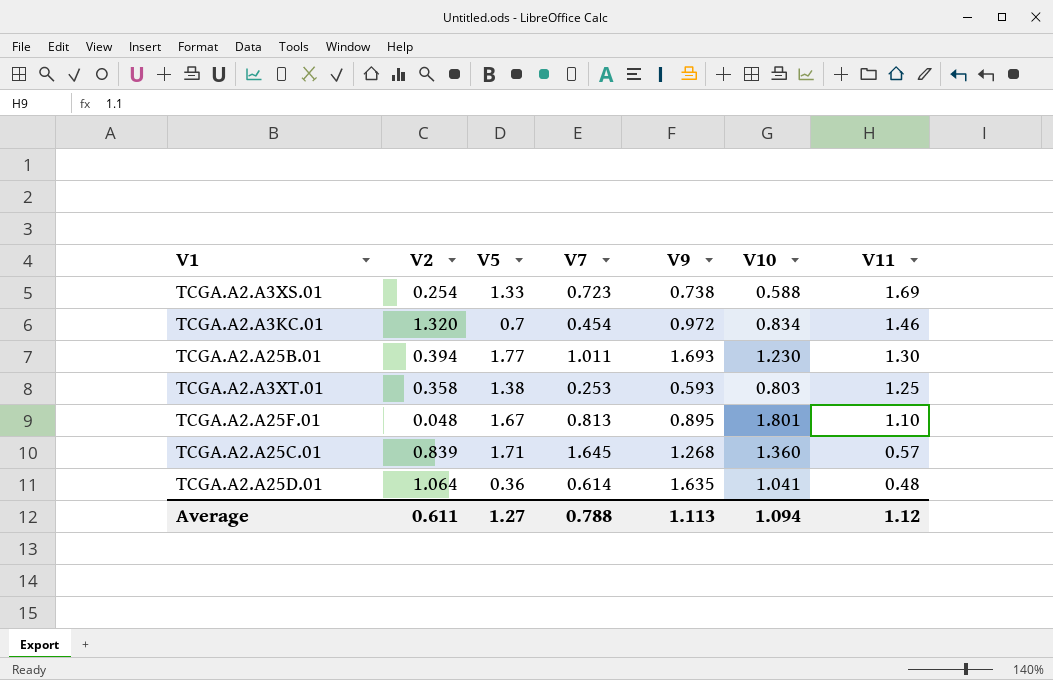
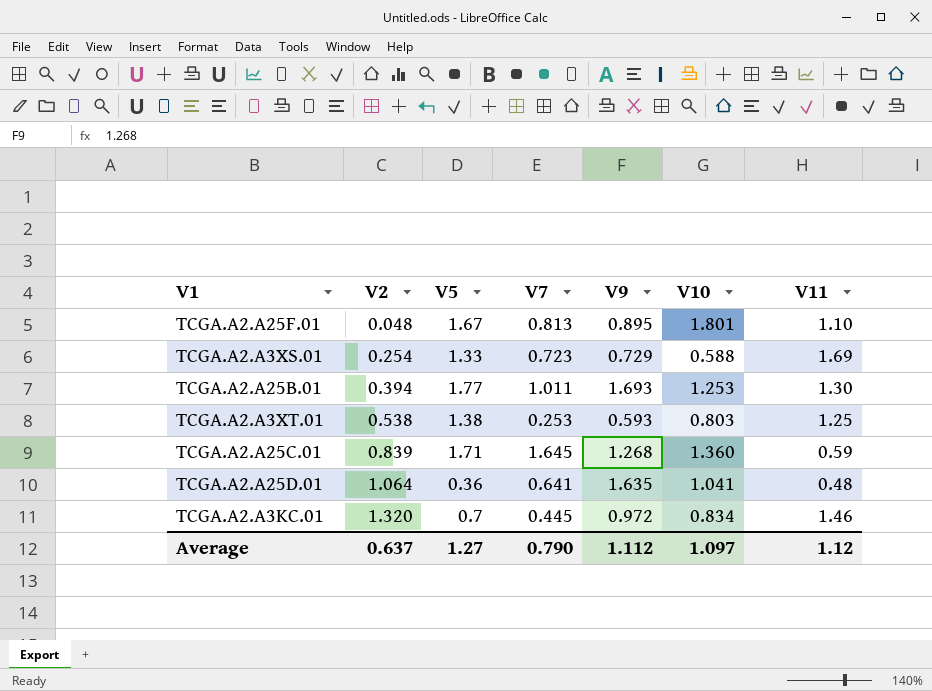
row order: V11 descending -> V2 ascending
TCGA.A2.A3XS.01 | V9: 0.738 -> 0.729
TCGA.A2.A25B.01 | V10: 1.230 -> 1.253
TCGA.A2.A3XT.01 | V2: 0.358 -> 0.538
TCGA.A2.A25C.01 | V11: 0.57 -> 0.59
TCGA.A2.A25D.01 | V7: 0.614 -> 0.641
TCGA.A2.A3KC.01 | V7: 0.454 -> 0.445
Average | V2: 0.611 -> 0.637
Average | V7: 0.788 -> 0.790
Average | V9: 1.113 -> 1.112
Average | V10: 1.094 -> 1.097

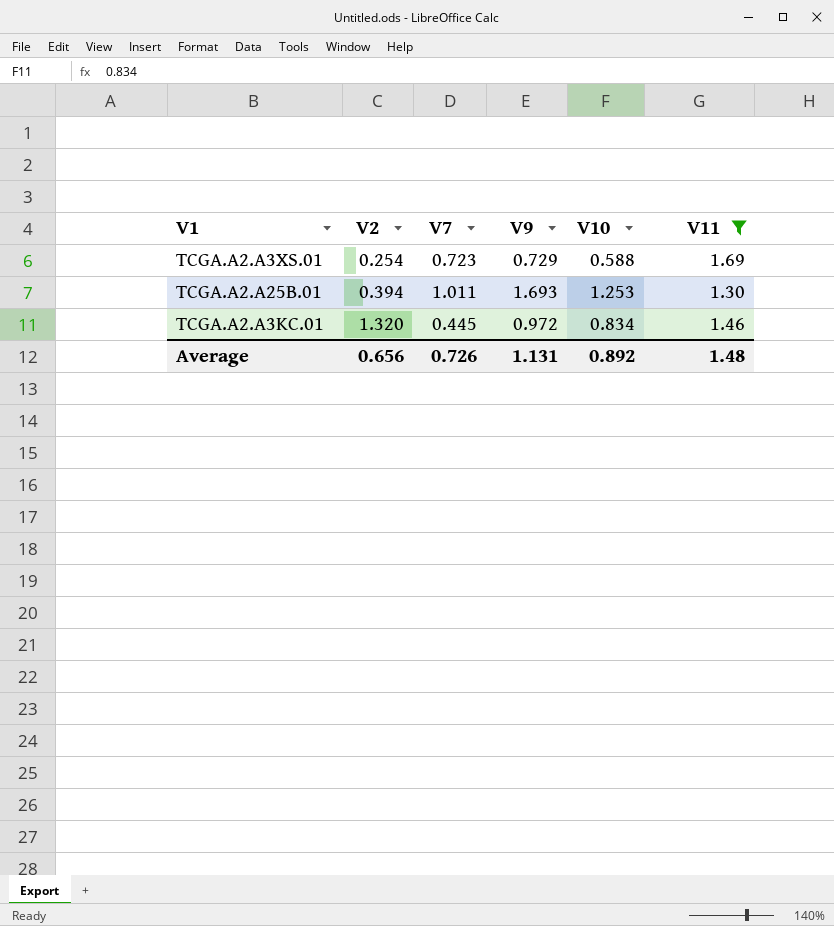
filter: none -> V11 >= 1.30
column V5 | position: 3 -> none
Average | V2: 0.637 -> 0.656
Average | V7: 0.790 -> 0.726
Average | V9: 1.112 -> 1.131
Average | V10: 1.097 -> 0.892
Average | V11: 1.12 -> 1.48

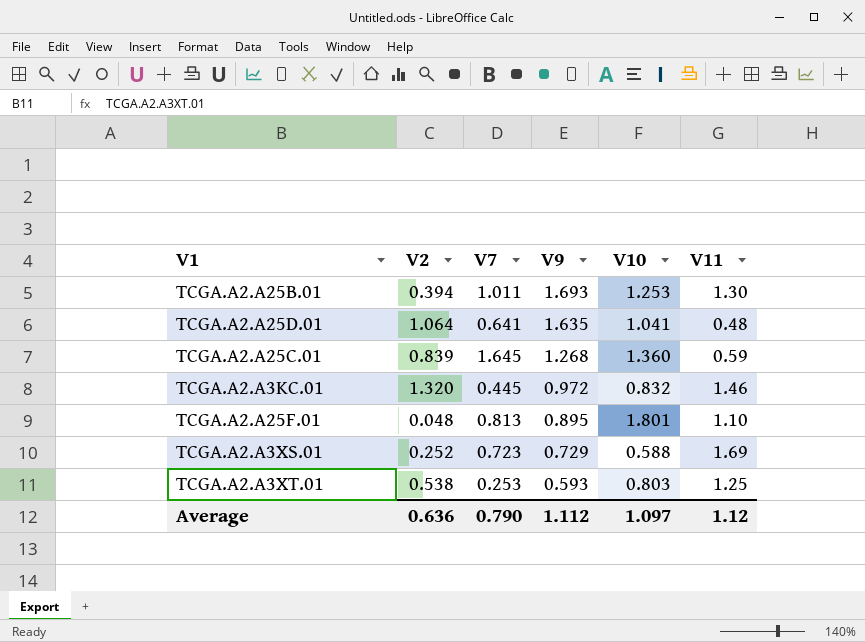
filter: V11 >= 1.30 -> none
row order: V2 ascending -> V9 descending
TCGA.A2.A3KC.01 | V10: 0.834 -> 0.832
TCGA.A2.A3XS.01 | V2: 0.254 -> 0.252
Average | V2: 0.656 -> 0.636
Average | V7: 0.726 -> 0.790
Average | V9: 1.131 -> 1.112
Average | V10: 0.892 -> 1.097
Average | V11: 1.48 -> 1.12

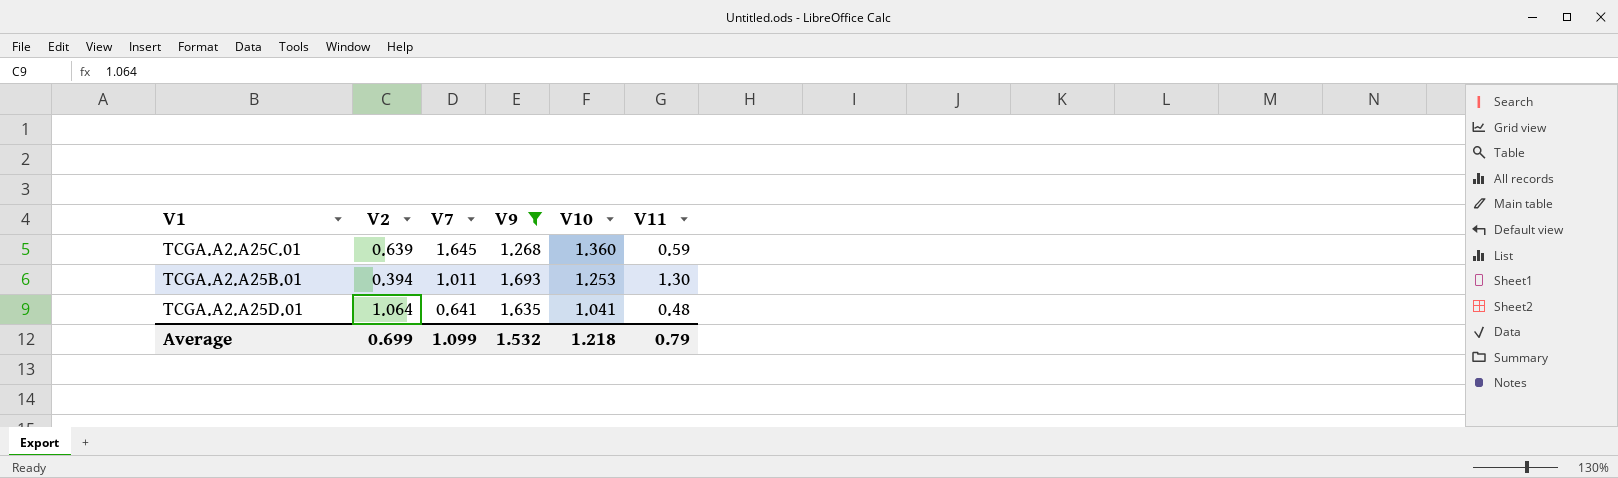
filter: none -> V9 >= 1.268
row order: V9 descending -> V7 descending
TCGA.A2.A25C.01 | V2: 0.839 -> 0.639
Average | V2: 0.636 -> 0.699
Average | V7: 0.790 -> 1.099
Average | V9: 1.112 -> 1.532
Average | V10: 1.097 -> 1.218
Average | V11: 1.12 -> 0.79

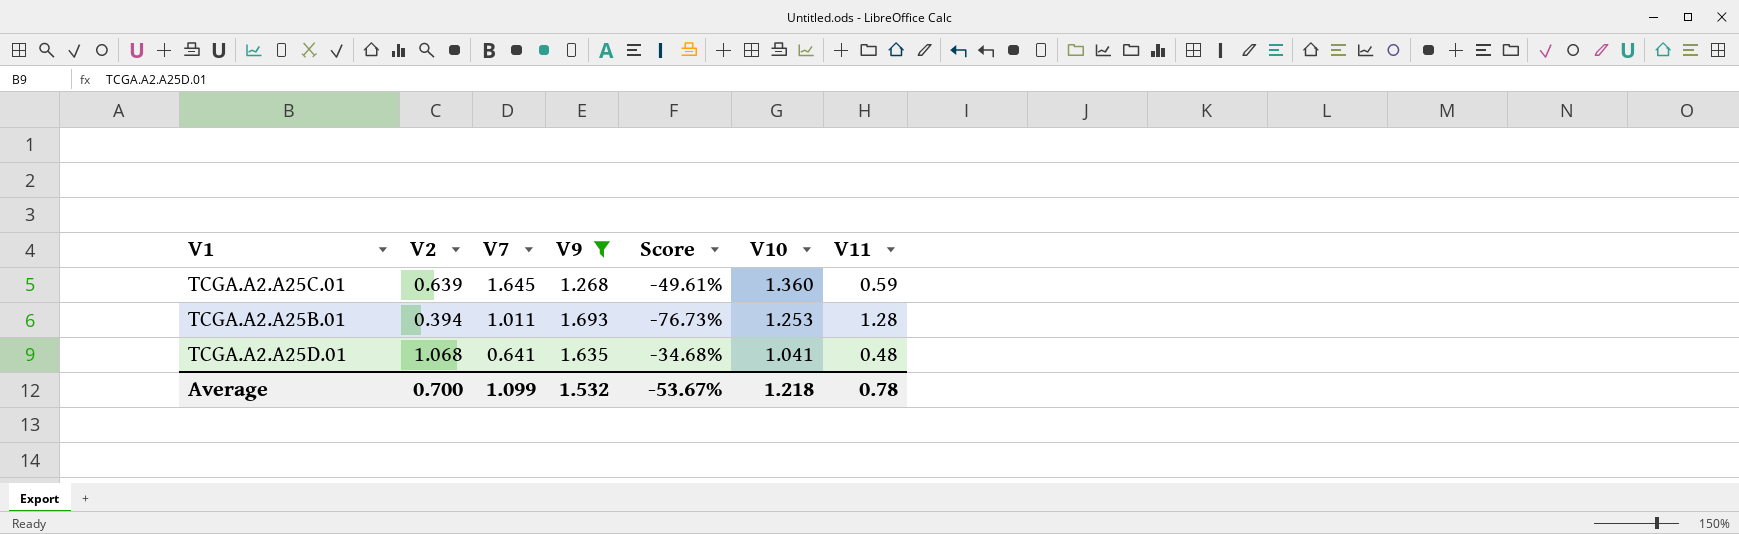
column Score | formula: none -> ([V2] - [V9]) / [V9]
TCGA.A2.A25B.01 | V11: 1.30 -> 1.28
TCGA.A2.A25D.01 | V2: 1.064 -> 1.068
Average | V2: 0.699 -> 0.700
Average | V11: 0.79 -> 0.78

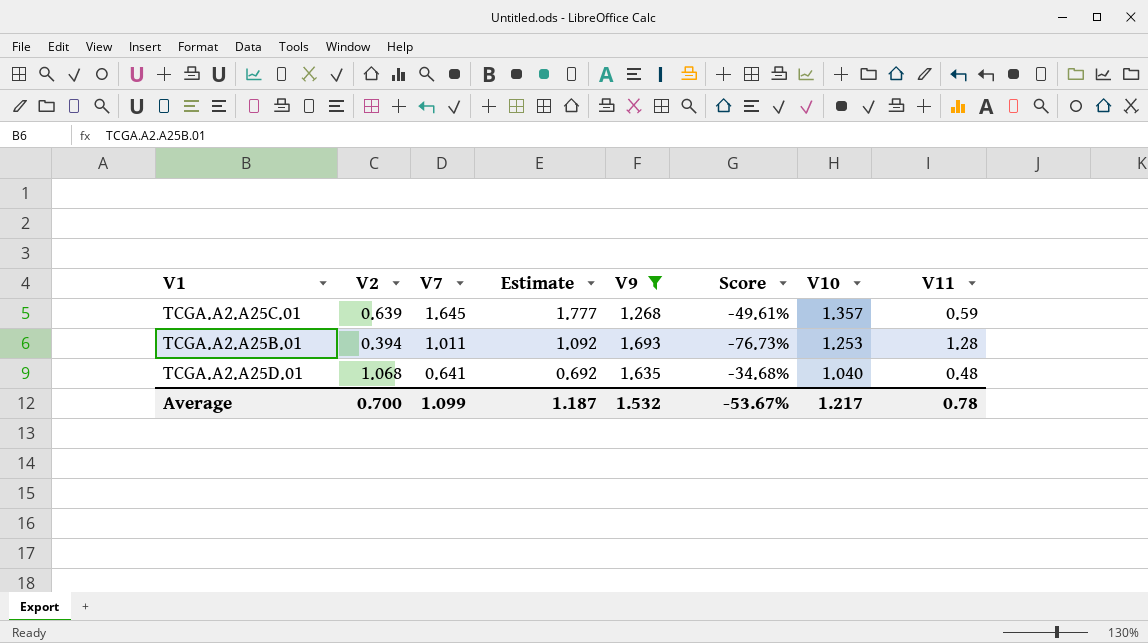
column Estimate | formula: none -> [V7] * 1.08
TCGA.A2.A25C.01 | V10: 1.360 -> 1.357
TCGA.A2.A25D.01 | V10: 1.041 -> 1.040
Average | V10: 1.218 -> 1.217

